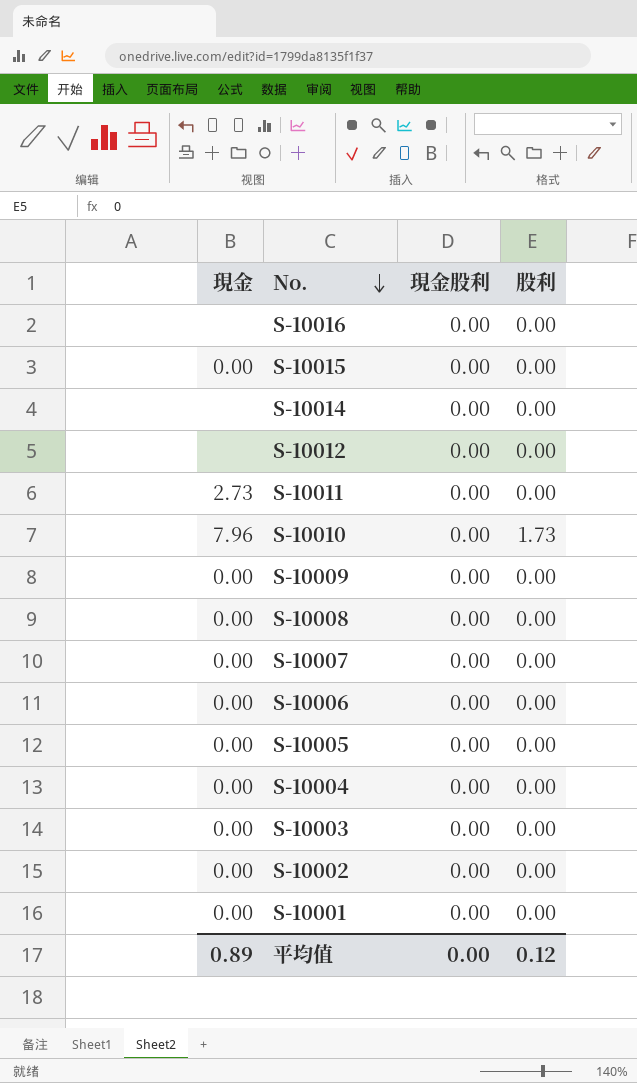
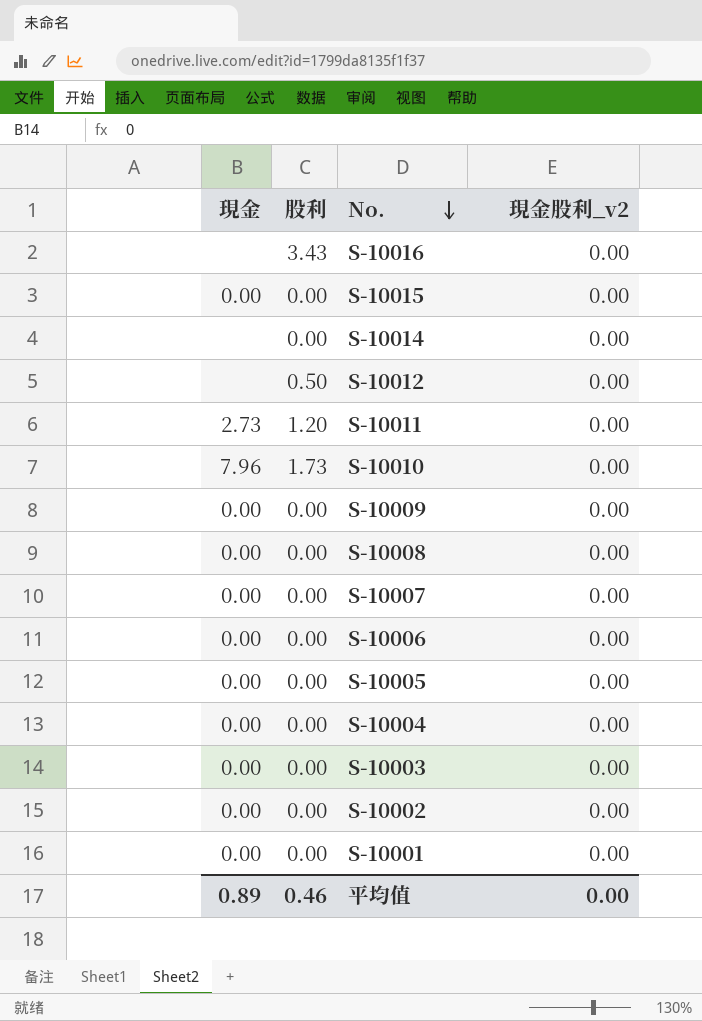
column 股利 | position: 4 -> 2
column name: 現金股利 -> 現金股利_v2
S-10016 | 股利: 0.00 -> 3.43
S-10012 | 股利: 0.00 -> 0.50
S-10011 | 股利: 0.00 -> 1.20
平均值 | 股利: 0.12 -> 0.46

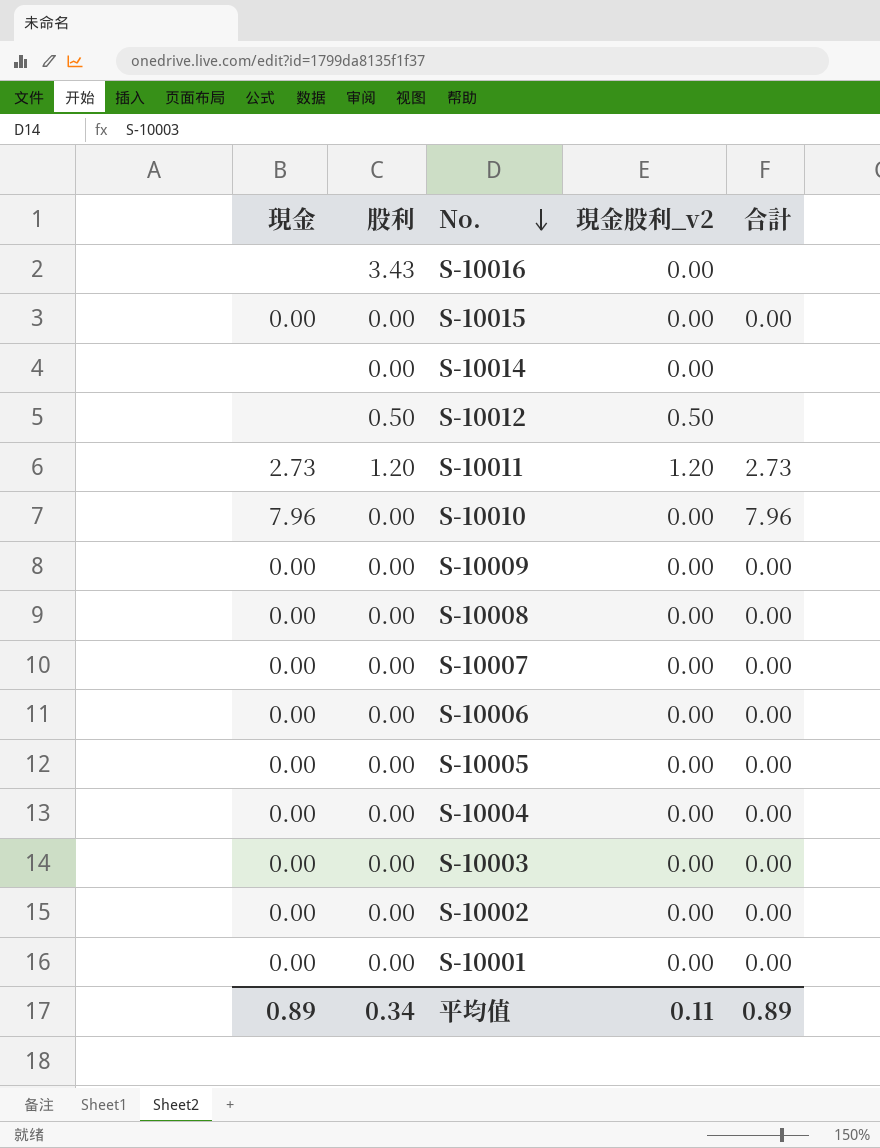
column 合計 | position: none -> 5
S-10012 | 現金股利_v2: 0.00 -> 0.50
S-10011 | 現金股利_v2: 0.00 -> 1.20
S-10010 | 股利: 1.73 -> 0.00
平均值 | 股利: 0.46 -> 0.34
平均值 | 現金股利_v2: 0.00 -> 0.11

